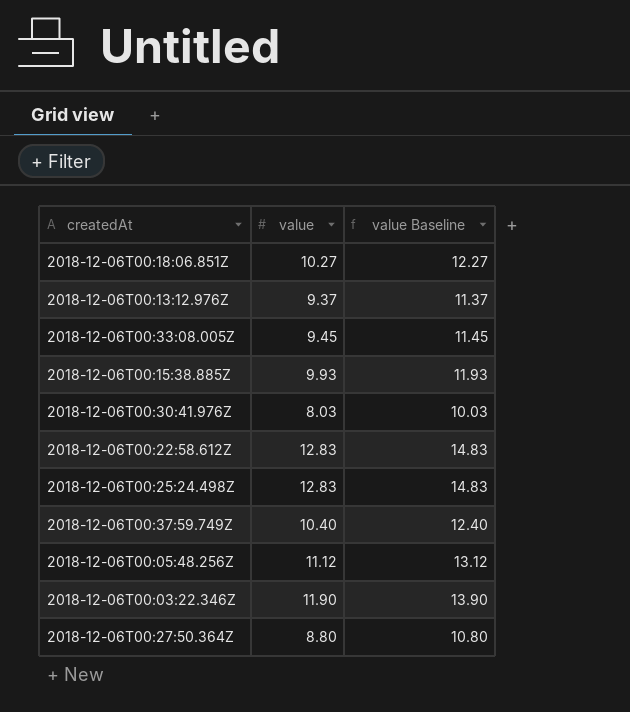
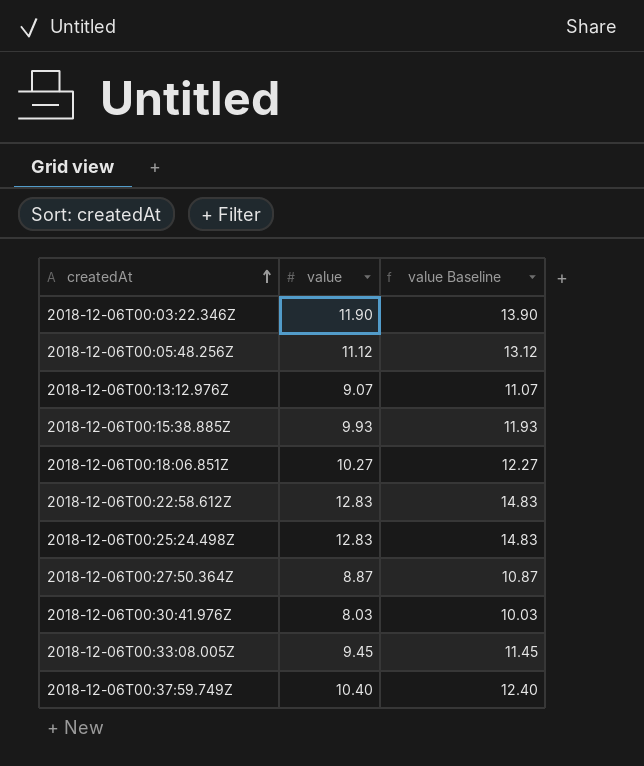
row order: none -> createdAt ascending
2018-12-06T00:13:12.976Z | value: 9.37 -> 9.07
2018-12-06T00:13:12.976Z | value Baseline: 11.37 -> 11.07
2018-12-06T00:27:50.364Z | value: 8.80 -> 8.87
2018-12-06T00:27:50.364Z | value Baseline: 10.80 -> 10.87

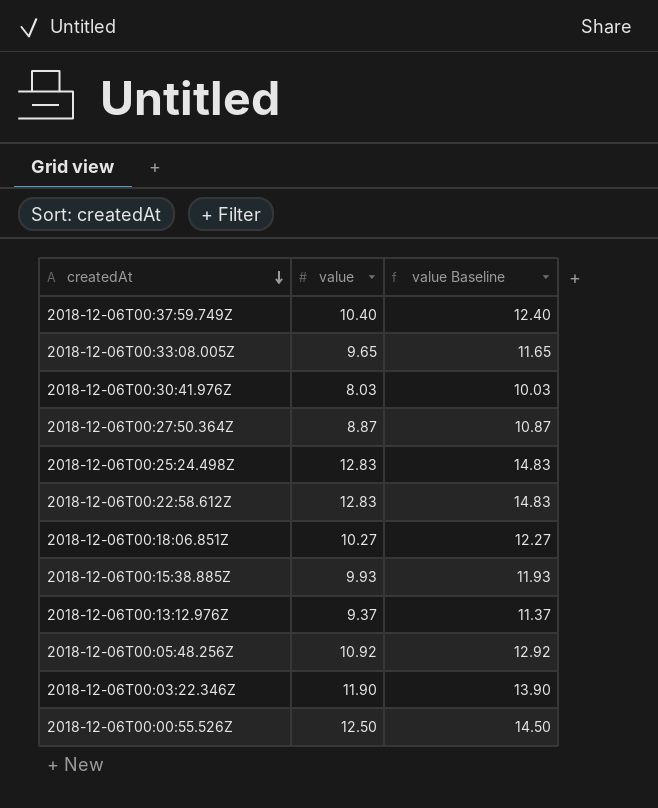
row order: createdAt ascending -> createdAt descending
2018-12-06T00:33:08.005Z | value: 9.45 -> 9.65
2018-12-06T00:33:08.005Z | value Baseline: 11.45 -> 11.65
2018-12-06T00:13:12.976Z | value: 9.07 -> 9.37
2018-12-06T00:13:12.976Z | value Baseline: 11.07 -> 11.37
2018-12-06T00:05:48.256Z | value: 11.12 -> 10.92
2018-12-06T00:05:48.256Z | value Baseline: 13.12 -> 12.92
row 2018-12-06T00:00:55.526Z: none -> 12.50 | 14.50

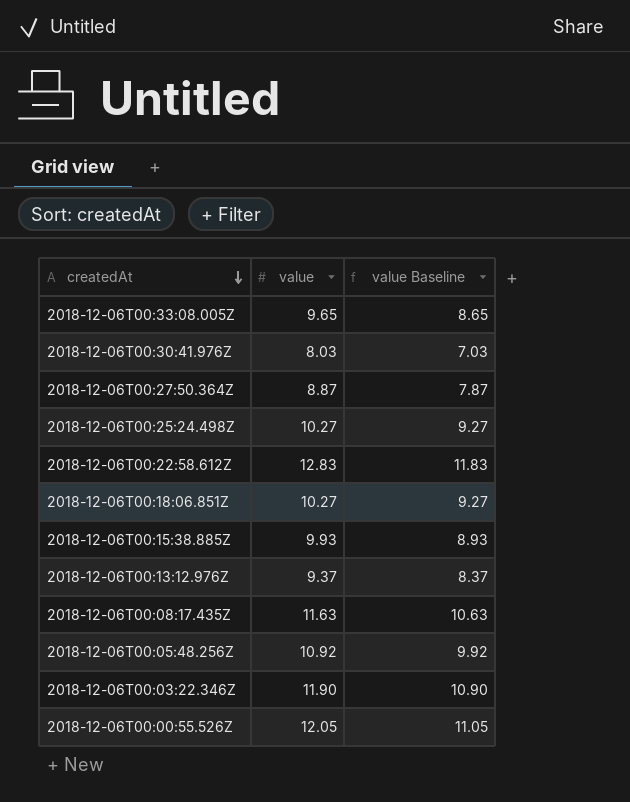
column value Baseline | formula: [value] + 2 -> [value] - 1
row 2018-12-06T00:37:59.749Z: 10.40 | 12.40 -> none
2018-12-06T00:25:24.498Z | value: 12.83 -> 10.27
row 2018-12-06T00:08:17.435Z: none -> 11.63 | 10.63
2018-12-06T00:00:55.526Z | value: 12.50 -> 12.05

